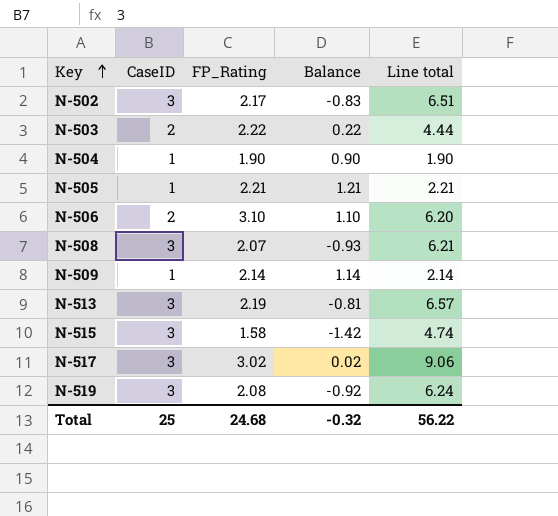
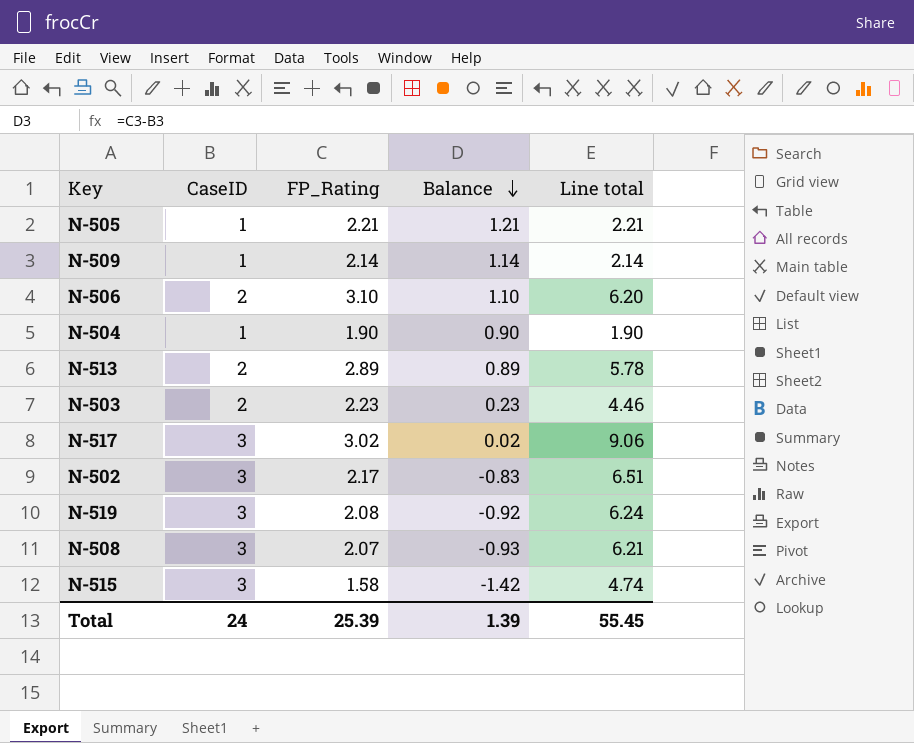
row order: Key ascending -> Balance descending
N-513 | CaseID: 3 -> 2
N-513 | FP_Rating: 2.19 -> 2.89
N-513 | Balance: -0.81 -> 0.89
N-513 | Line total: 6.57 -> 5.78
N-503 | FP_Rating: 2.22 -> 2.23
N-503 | Balance: 0.22 -> 0.23
N-503 | Line total: 4.44 -> 4.46
Total | CaseID: 25 -> 24
Total | FP_Rating: 24.68 -> 25.39
Total | Balance: -0.32 -> 1.39
Total | Line total: 56.22 -> 55.45

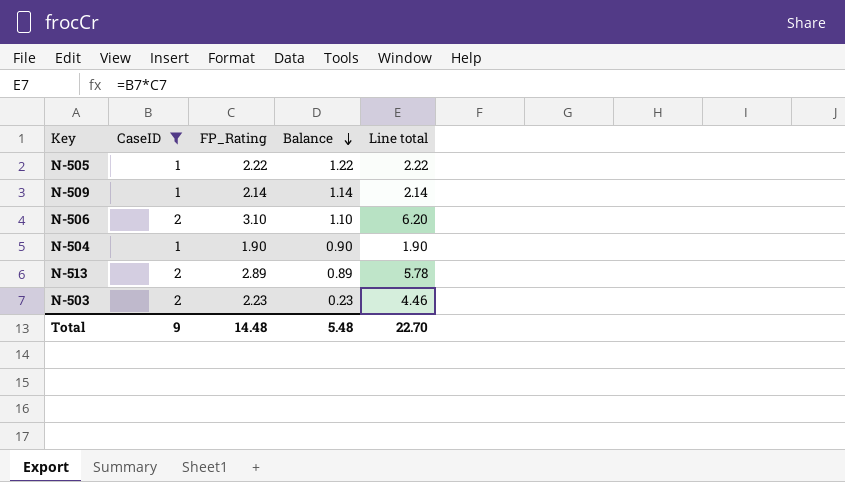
filter: none -> CaseID != 3
N-505 | FP_Rating: 2.21 -> 2.22
N-505 | Balance: 1.21 -> 1.22
N-505 | Line total: 2.21 -> 2.22
Total | CaseID: 24 -> 9
Total | FP_Rating: 25.39 -> 14.48
Total | Balance: 1.39 -> 5.48
Total | Line total: 55.45 -> 22.70

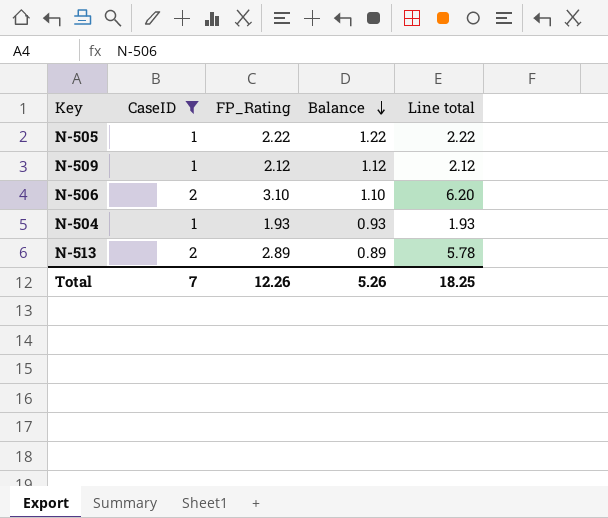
row N-503: 2 | 2.23 | 0.23 | 4.46 -> none
N-509 | FP_Rating: 2.14 -> 2.12
N-509 | Balance: 1.14 -> 1.12
N-509 | Line total: 2.14 -> 2.12
N-504 | FP_Rating: 1.90 -> 1.93
N-504 | Balance: 0.90 -> 0.93
N-504 | Line total: 1.90 -> 1.93
Total | CaseID: 9 -> 7
Total | FP_Rating: 14.48 -> 12.26
Total | Balance: 5.48 -> 5.26
Total | Line total: 22.70 -> 18.25

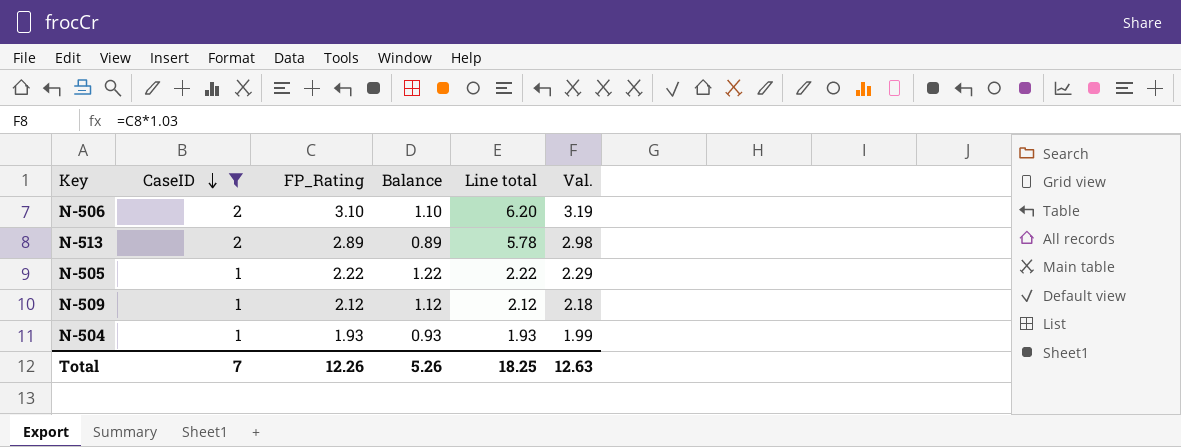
row order: Balance descending -> CaseID descending
column Val. | formula: none -> [FP_Rating] * 1.03

